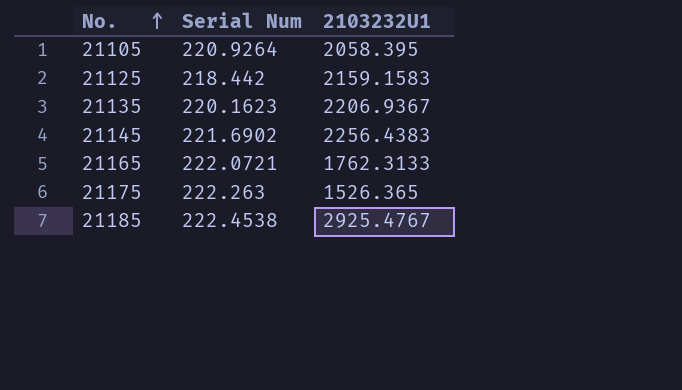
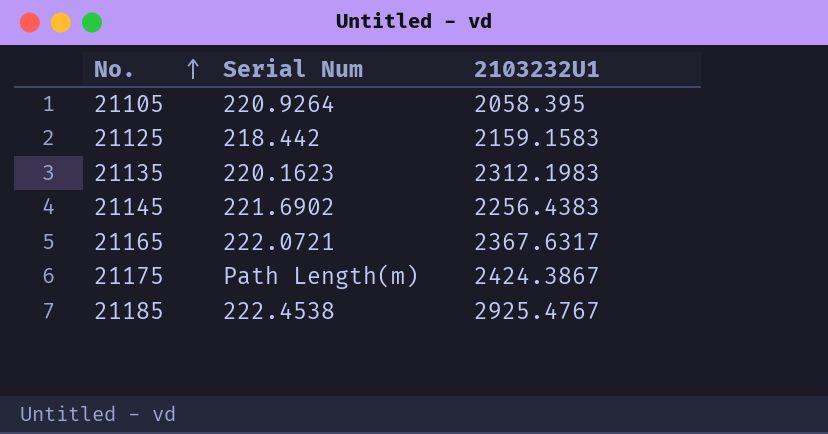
21135 | 2103232U1: 2206.9367 -> 2312.1983
21165 | 2103232U1: 1762.3133 -> 2367.6317
21175 | Serial Num: 222.263 -> Path Length(m)
21175 | 2103232U1: 1526.365 -> 2424.3867

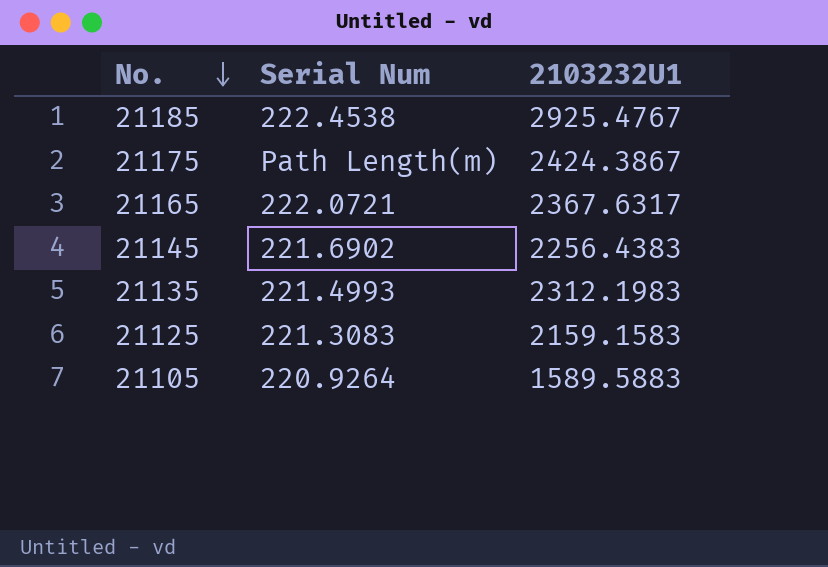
row order: No. ascending -> No. descending
21135 | Serial Num: 220.1623 -> 221.4993
21125 | Serial Num: 218.442 -> 221.3083
21105 | 2103232U1: 2058.395 -> 1589.5883

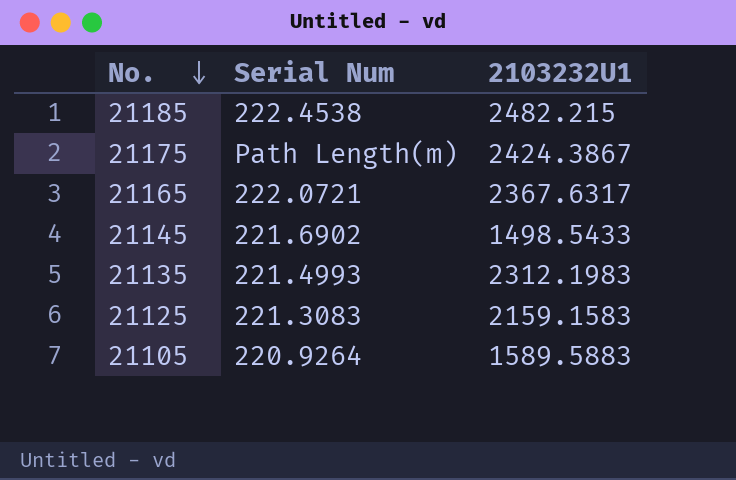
21185 | 2103232U1: 2925.4767 -> 2482.215
21145 | 2103232U1: 2256.4383 -> 1498.5433

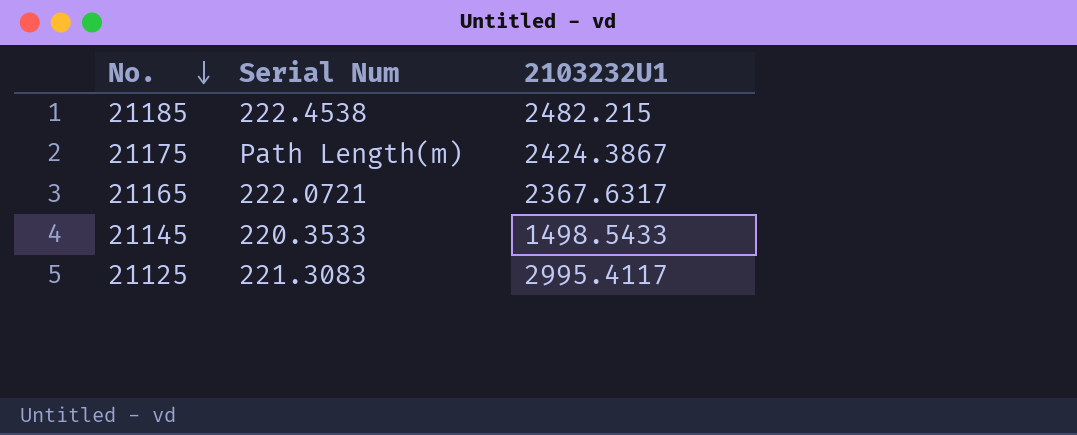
row 21135: 221.4993 | 2312.1983 -> none
row 21105: 220.9264 | 1589.5883 -> none
21145 | Serial Num: 221.6902 -> 220.3533
21125 | 2103232U1: 2159.1583 -> 2995.4117

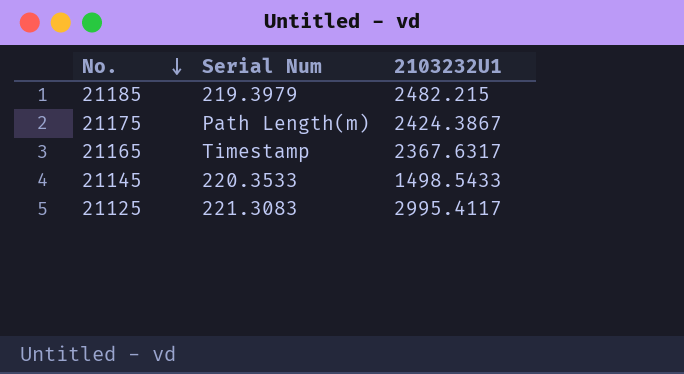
21185 | Serial Num: 222.4538 -> 219.3979
21165 | Serial Num: 222.0721 -> Timestamp

